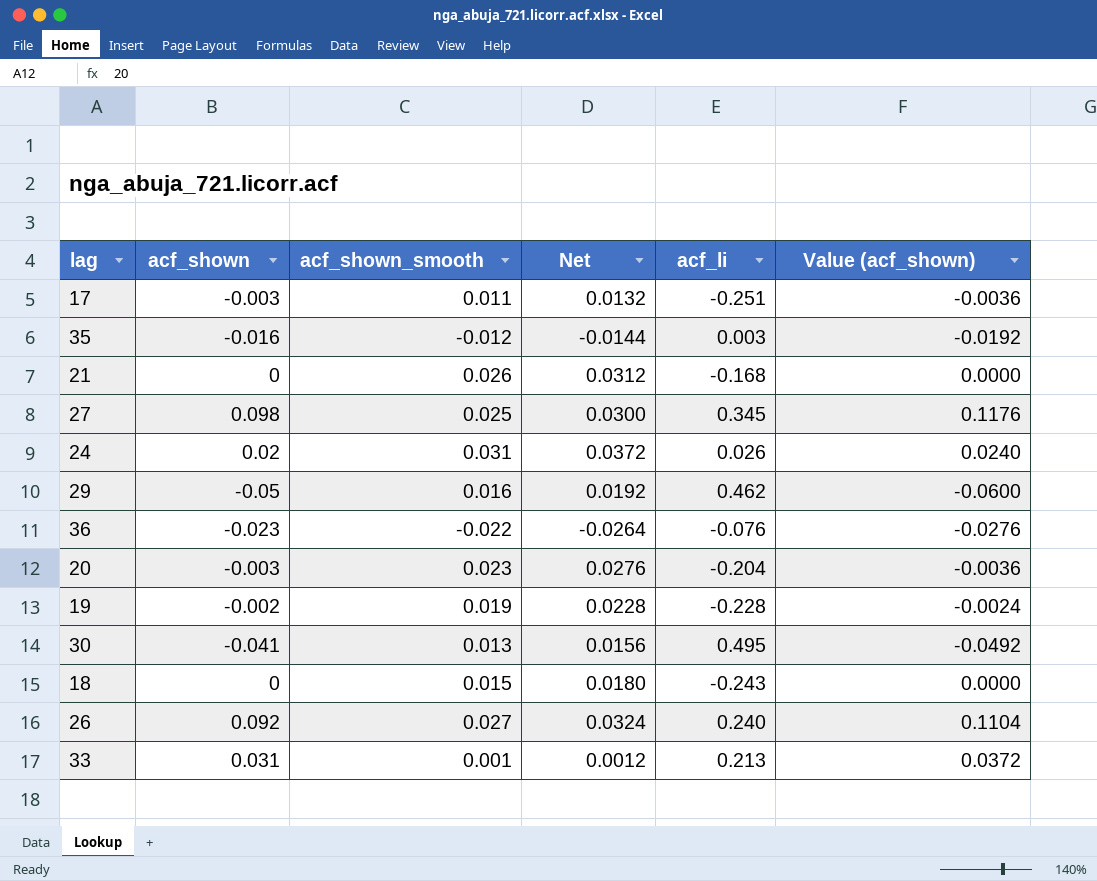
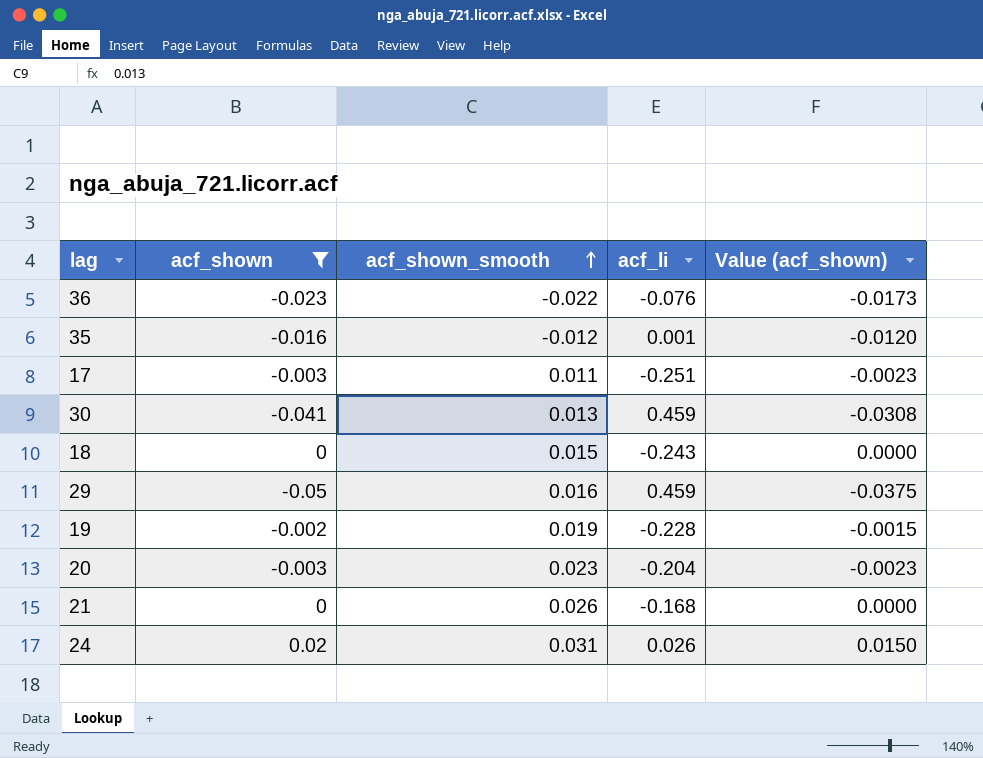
filter: none -> acf_shown <= 0.02
row order: none -> acf_shown_smooth ascending
column Net | formula: [acf_shown_smooth] * 1.2 -> none
column Value (acf_shown) | formula: [acf_shown] * 1.2 -> [acf_shown] * 0.75
35 | acf_li: 0.003 -> 0.001
30 | acf_li: 0.495 -> 0.459
29 | acf_li: 0.462 -> 0.459

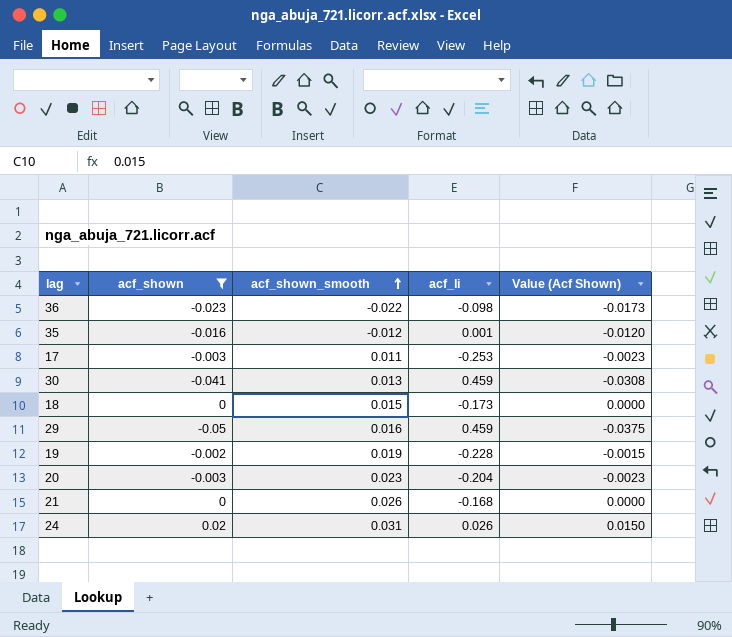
column name: Value (acf_shown) -> Value (Acf Shown)
36 | acf_li: -0.076 -> -0.098
17 | acf_li: -0.251 -> -0.253
18 | acf_li: -0.243 -> -0.173

